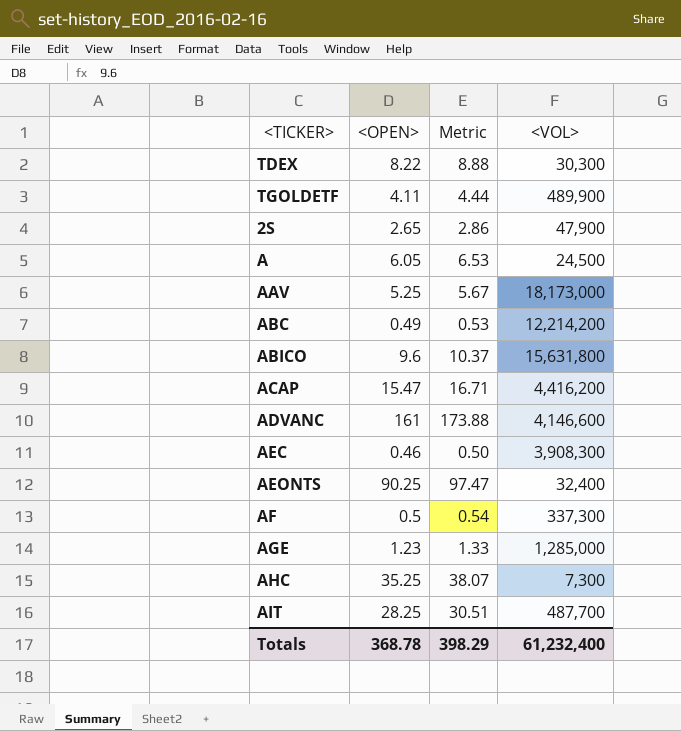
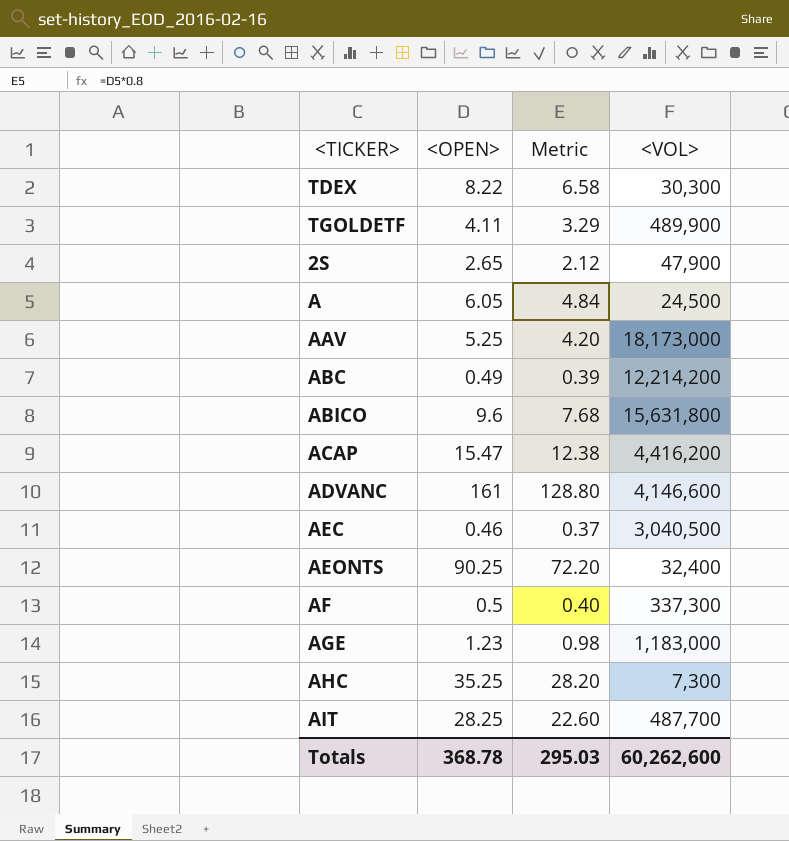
column Metric | formula: [<OPEN>] * 1.08 -> [<OPEN>] * 0.8
AEC | <VOL>: 3,908,300 -> 3,040,500
AGE | <VOL>: 1,285,000 -> 1,183,000
Totals | Metric: 398.29 -> 295.03
Totals | <VOL>: 61,232,400 -> 60,262,600

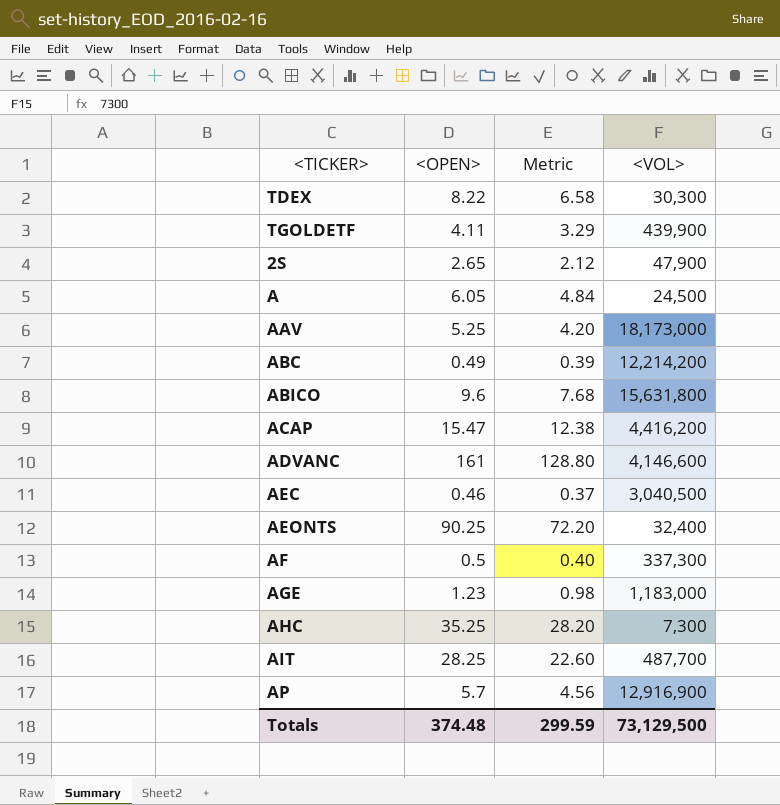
TGOLDETF | <VOL>: 489,900 -> 439,900
row AP: none -> 5.7 | 4.56 | 12,916,900
Totals | <OPEN>: 368.78 -> 374.48
Totals | Metric: 295.03 -> 299.59
Totals | <VOL>: 60,262,600 -> 73,129,500

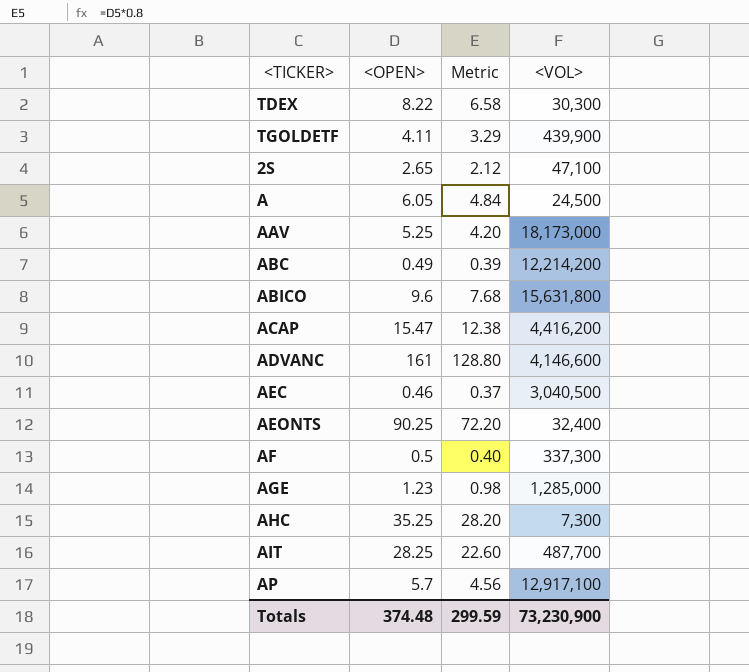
2S | <VOL>: 47,900 -> 47,100
AGE | <VOL>: 1,183,000 -> 1,285,000
AP | <VOL>: 12,916,900 -> 12,917,100
Totals | <VOL>: 73,129,500 -> 73,230,900

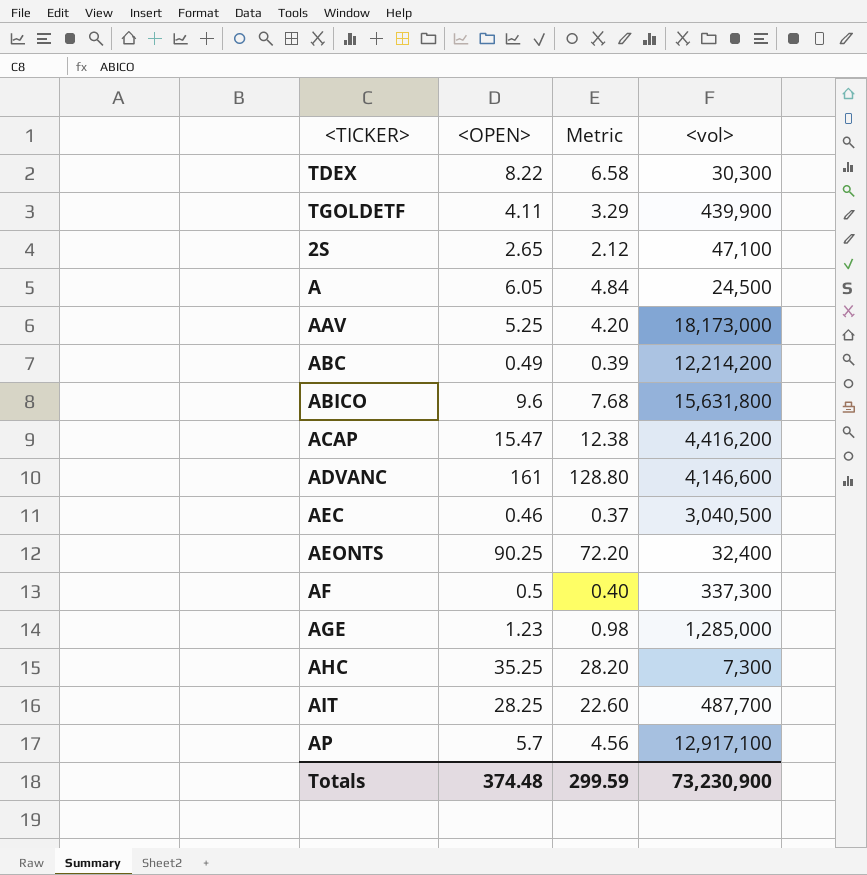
column name: <VOL> -> <vol>

